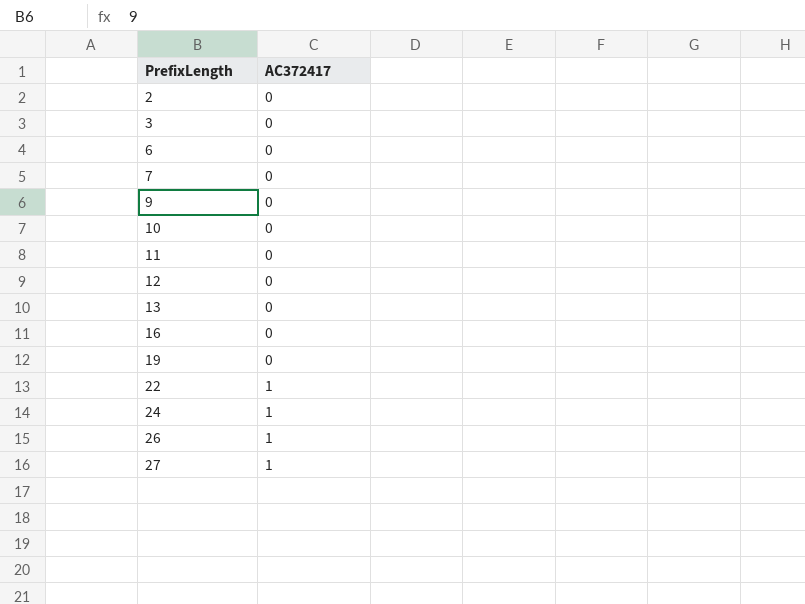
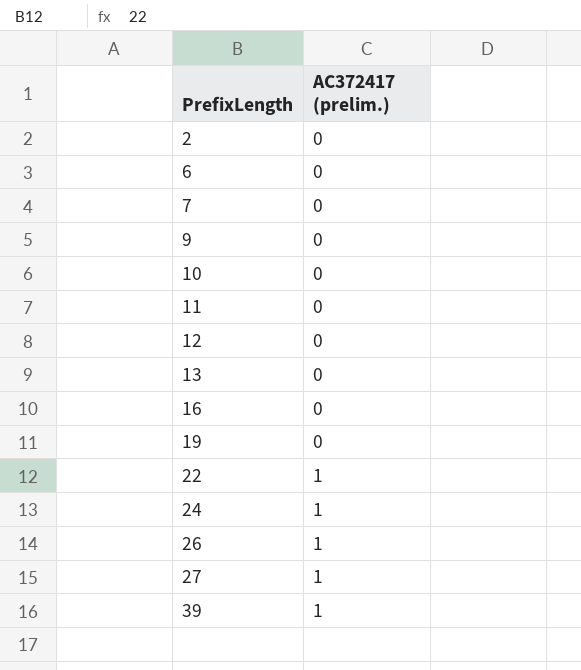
column name: AC372417 -> AC372417 (prelim.)
row 3: 0 -> none
row 39: none -> 1

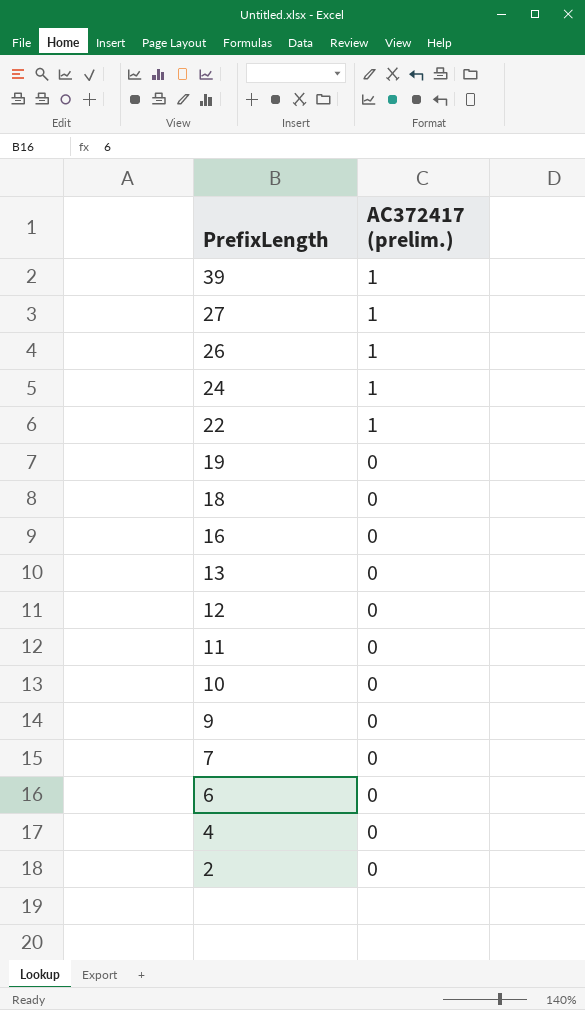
row order: PrefixLength ascending -> PrefixLength descending
row 18: none -> 0
row 4: none -> 0

